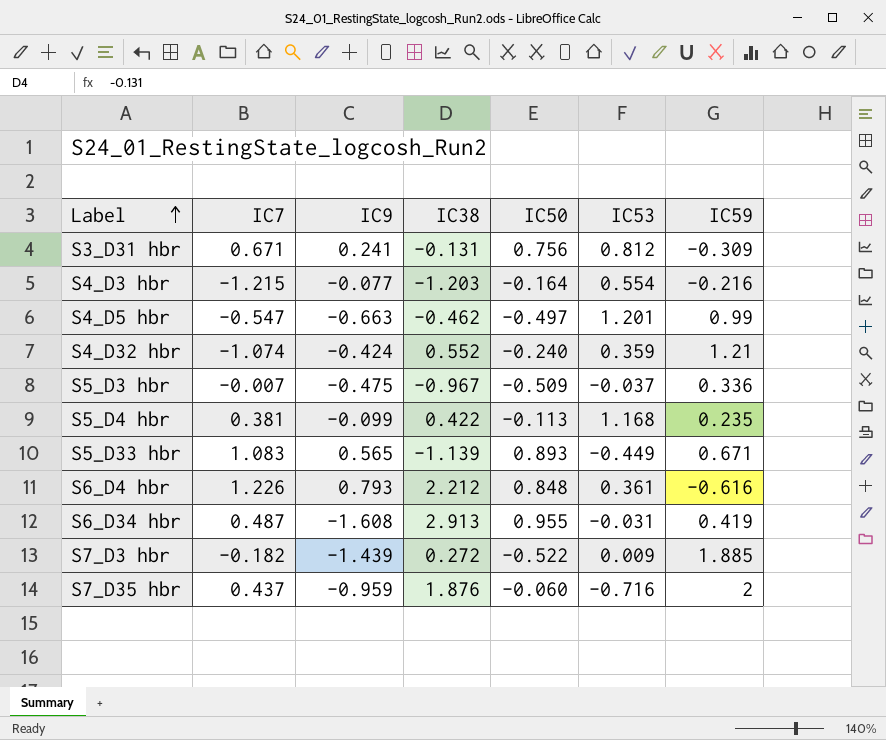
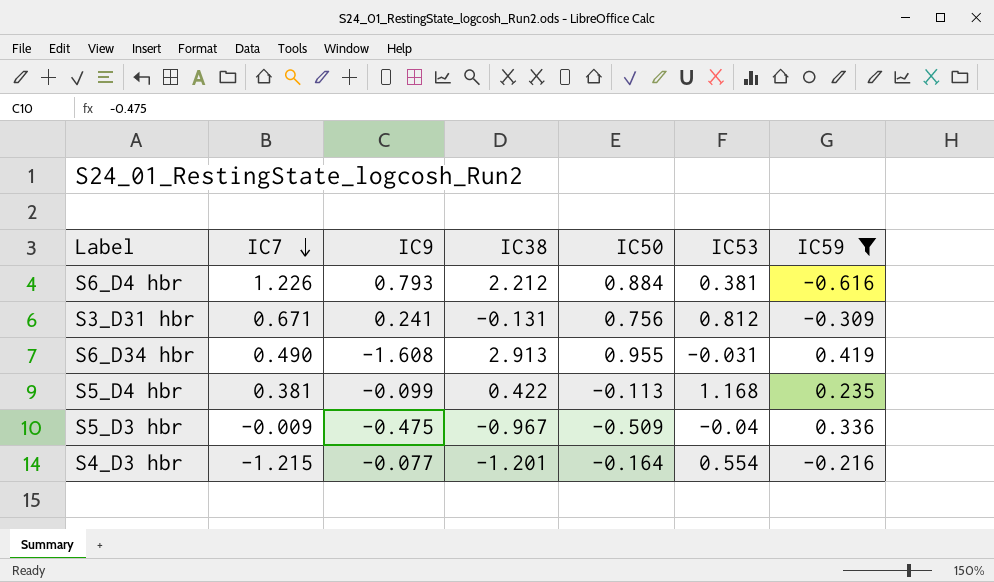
filter: none -> IC59 <= 0.419
row order: Label ascending -> IC7 descending
S6_D4 hbr | IC50: 0.848 -> 0.884
S6_D4 hbr | IC53: 0.361 -> 0.381
S6_D34 hbr | IC7: 0.487 -> 0.490
S5_D3 hbr | IC7: -0.007 -> -0.009
S5_D3 hbr | IC53: -0.037 -> -0.04
S4_D3 hbr | IC38: -1.203 -> -1.201

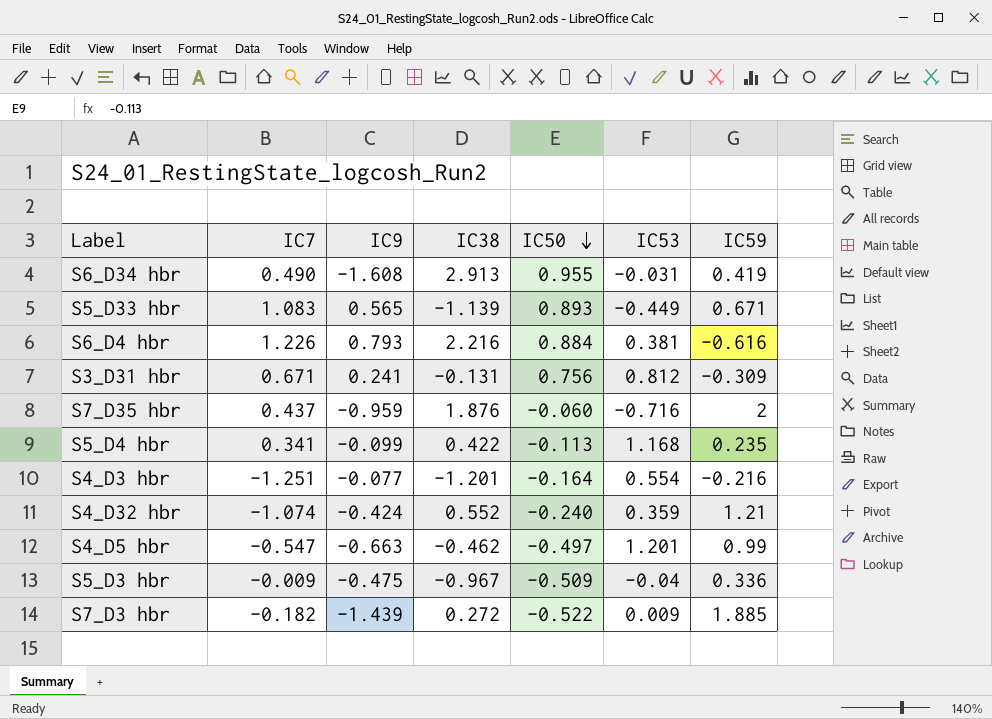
filter: IC59 <= 0.419 -> none
row order: IC7 descending -> IC50 descending
S6_D4 hbr | IC38: 2.212 -> 2.216
S5_D4 hbr | IC7: 0.381 -> 0.341
S4_D3 hbr | IC7: -1.215 -> -1.251

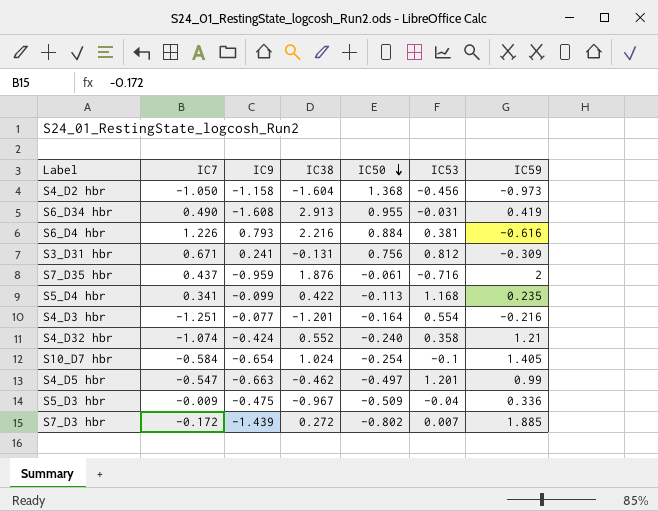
row S5_D33 hbr: 1.083 | 0.565 | -1.139 | 0.893 | -0.449 | 0.671 -> none
row S4_D2 hbr: none -> -1.050 | -1.158 | -1.604 | 1.368 | -0.456 | -0.973
S7_D35 hbr | IC50: -0.060 -> -0.061
S4_D32 hbr | IC53: 0.359 -> 0.358
row S10_D7 hbr: none -> -0.584 | -0.654 | 1.024 | -0.254 | -0.1 | 1.405
S7_D3 hbr | IC7: -0.182 -> -0.172
S7_D3 hbr | IC50: -0.522 -> -0.802
S7_D3 hbr | IC53: 0.009 -> 0.007

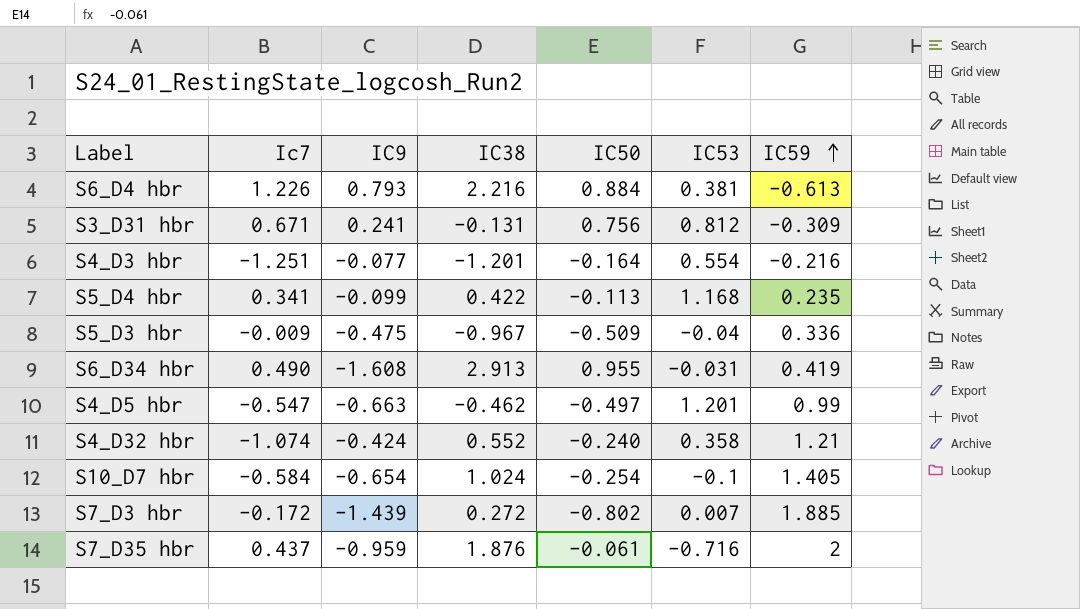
row order: IC50 descending -> IC59 ascending
column name: IC7 -> Ic7
row S4_D2 hbr: -1.050 | -1.158 | -1.604 | 1.368 | -0.456 | -0.973 -> none
S6_D4 hbr | IC59: -0.616 -> -0.613

